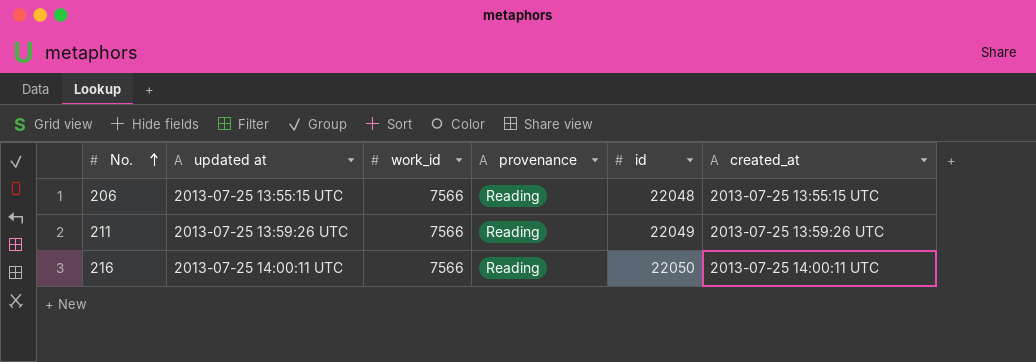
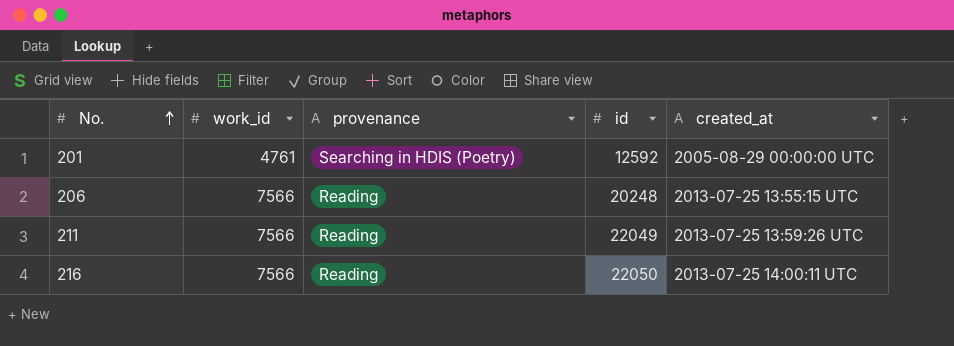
column updated at | position: 2 -> none
row 201: none -> 4761 | Searching in HDIS (Poetry) | 12592 | 2005-08-29 00:00:00 UTC
206 | id: 22048 -> 20248

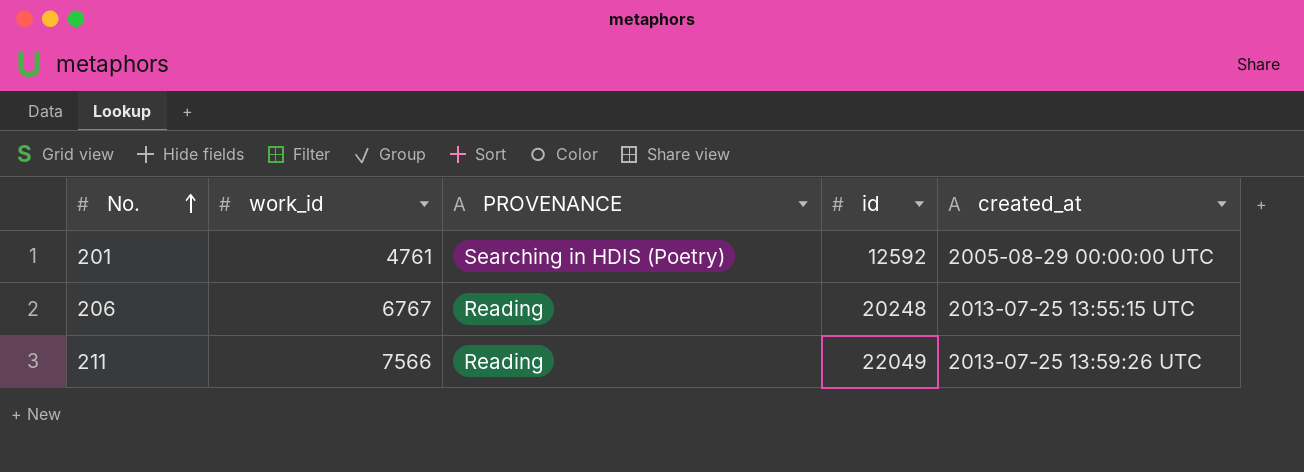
column name: provenance -> PROVENANCE
row 216: 7566 | Reading | 22050 | 2013-07-25 14:00:11 UTC -> none
206 | work_id: 7566 -> 6767

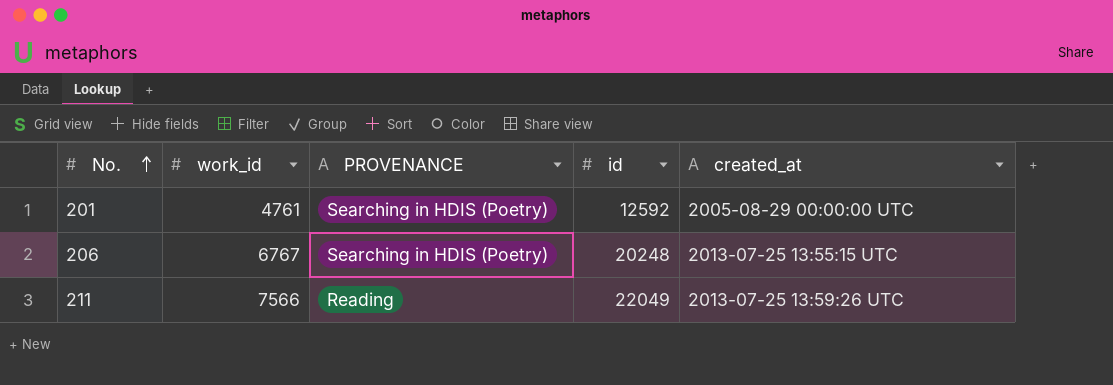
206 | PROVENANCE: Reading -> Searching in HDIS (Poetry)

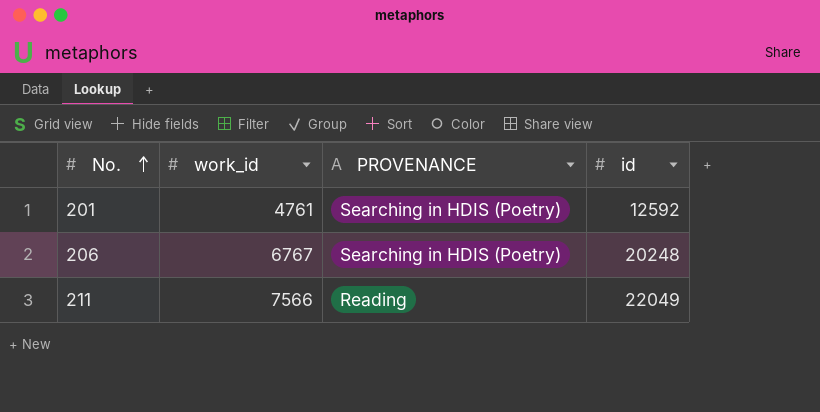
column created_at | position: 5 -> none

